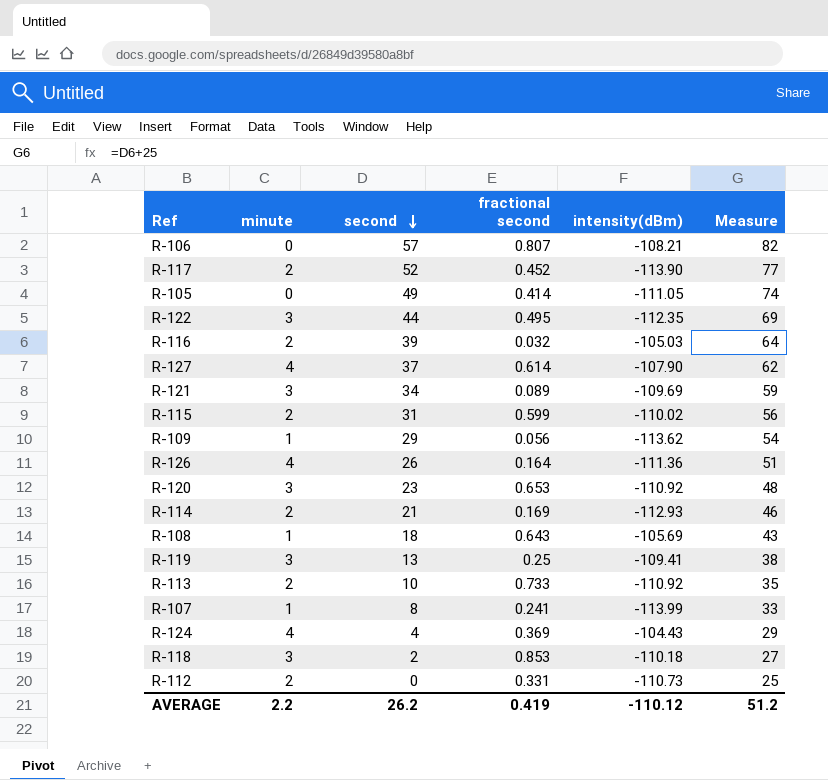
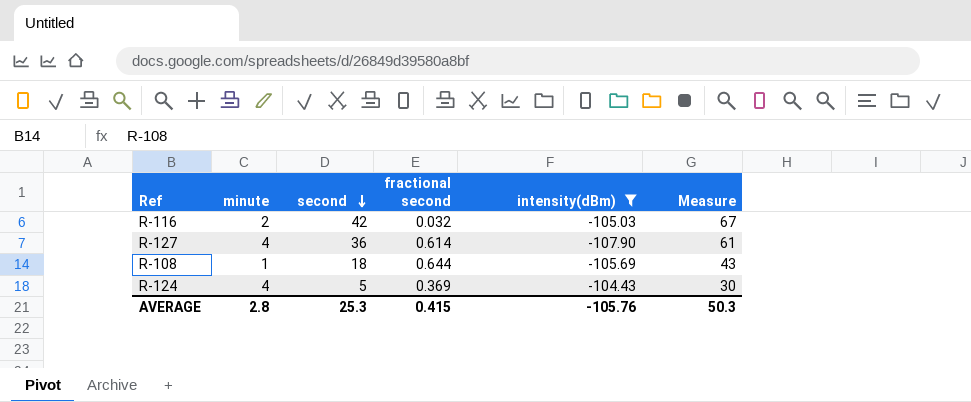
filter: none -> intensity(dBm) >= -107.90
R-116 | second: 39 -> 42
R-116 | Measure: 64 -> 67
R-127 | second: 37 -> 36
R-127 | Measure: 62 -> 61
R-108 | fractional second: 0.643 -> 0.644
R-124 | second: 4 -> 5
R-124 | Measure: 29 -> 30
AVERAGE | minute: 2.2 -> 2.8
AVERAGE | second: 26.2 -> 25.3
AVERAGE | fractional second: 0.419 -> 0.415
AVERAGE | intensity(dBm): -110.12 -> -105.76
AVERAGE | Measure: 51.2 -> 50.3

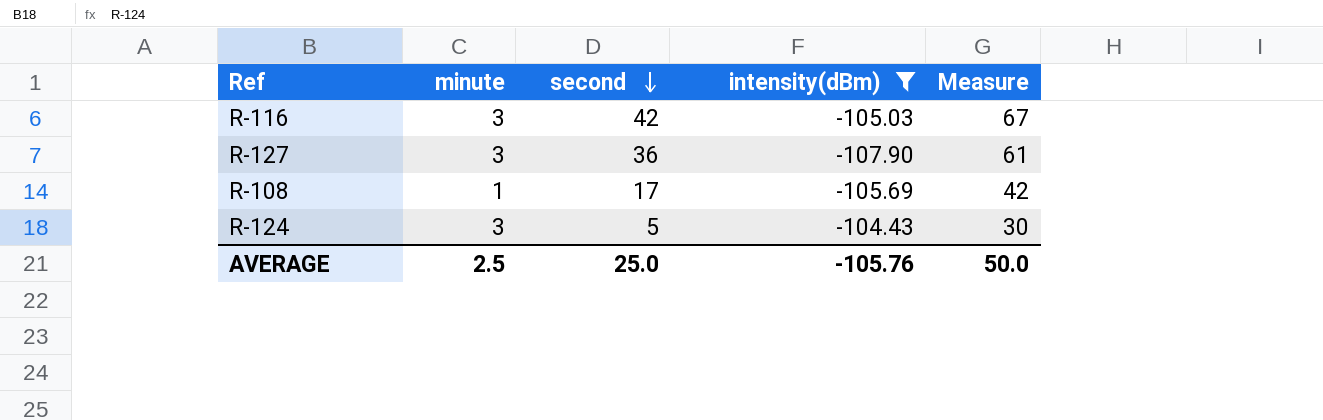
column fractional second | position: 4 -> none
R-116 | minute: 2 -> 3
R-127 | minute: 4 -> 3
R-108 | second: 18 -> 17
R-108 | Measure: 43 -> 42
R-124 | minute: 4 -> 3
AVERAGE | minute: 2.8 -> 2.5
AVERAGE | second: 25.3 -> 25.0
AVERAGE | Measure: 50.3 -> 50.0

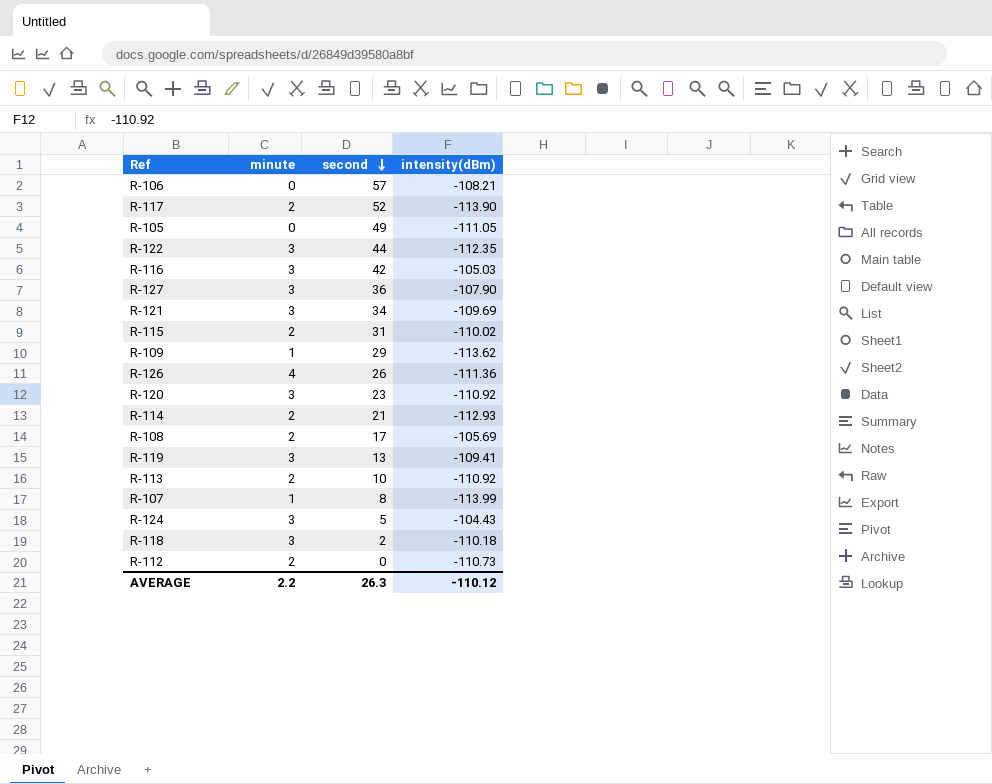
filter: intensity(dBm) >= -107.90 -> none
column Measure | formula: [second] + 25 -> none
R-108 | minute: 1 -> 2
AVERAGE | minute: 2.5 -> 2.2
AVERAGE | second: 25.0 -> 26.3
AVERAGE | intensity(dBm): -105.76 -> -110.12

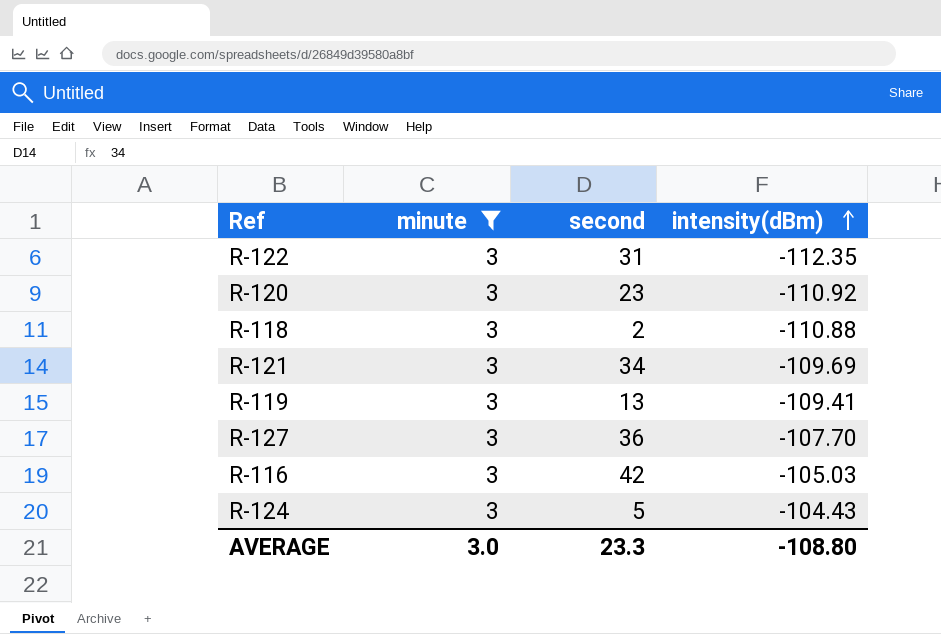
filter: none -> minute = 3
row order: second descending -> intensity(dBm) ascending
R-122 | second: 44 -> 31
R-118 | intensity(dBm): -110.18 -> -110.88
R-127 | intensity(dBm): -107.90 -> -107.70
AVERAGE | minute: 2.2 -> 3.0
AVERAGE | second: 26.3 -> 23.3
AVERAGE | intensity(dBm): -110.12 -> -108.80

